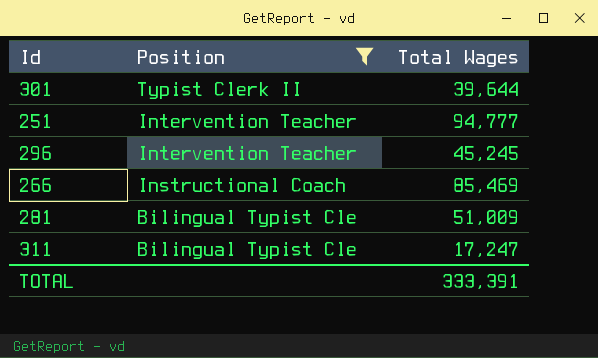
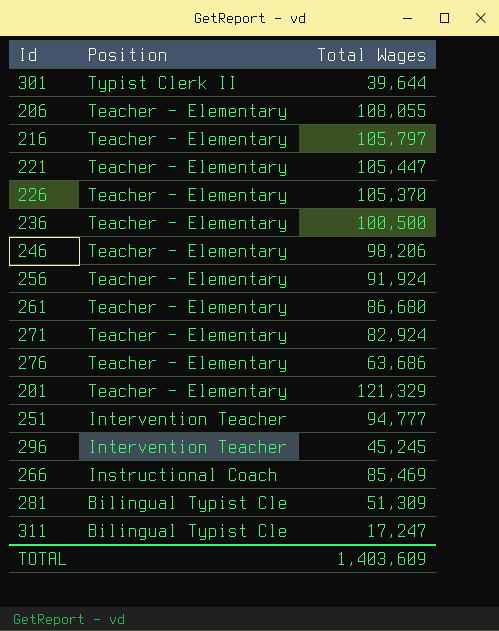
filter: Position != Teacher - Elementary -> none
281 | Total Wages: 51,009 -> 51,309
TOTAL | Total Wages: 333,391 -> 1,403,609

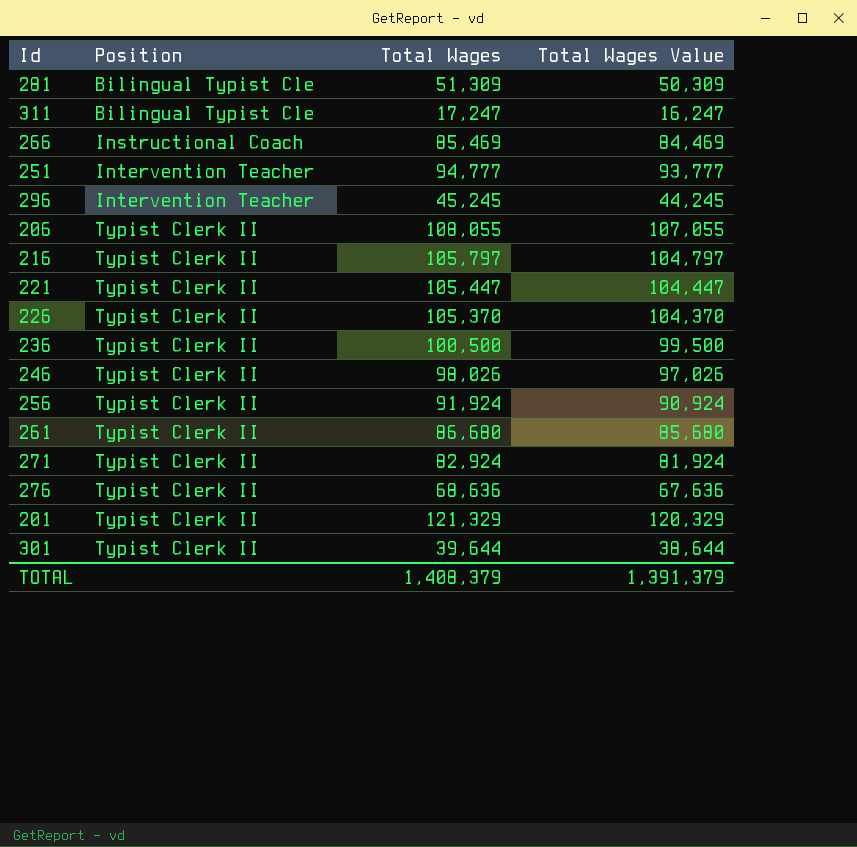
row order: Position descending -> Position ascending
column Total Wages Value | formula: none -> [Total Wages] - 1000
206 | Position: Teacher - Elementary -> Typist Clerk II
216 | Position: Teacher - Elementary -> Typist Clerk II
221 | Position: Teacher - Elementary -> Typist Clerk II
226 | Position: Teacher - Elementary -> Typist Clerk II
236 | Position: Teacher - Elementary -> Typist Clerk II
246 | Position: Teacher - Elementary -> Typist Clerk II
246 | Total Wages: 98,206 -> 98,026
256 | Position: Teacher - Elementary -> Typist Clerk II
261 | Position: Teacher - Elementary -> Typist Clerk II
271 | Position: Teacher - Elementary -> Typist Clerk II
276 | Position: Teacher - Elementary -> Typist Clerk II
276 | Total Wages: 63,686 -> 68,636
201 | Position: Teacher - Elementary -> Typist Clerk II
TOTAL | Total Wages: 1,403,609 -> 1,408,379

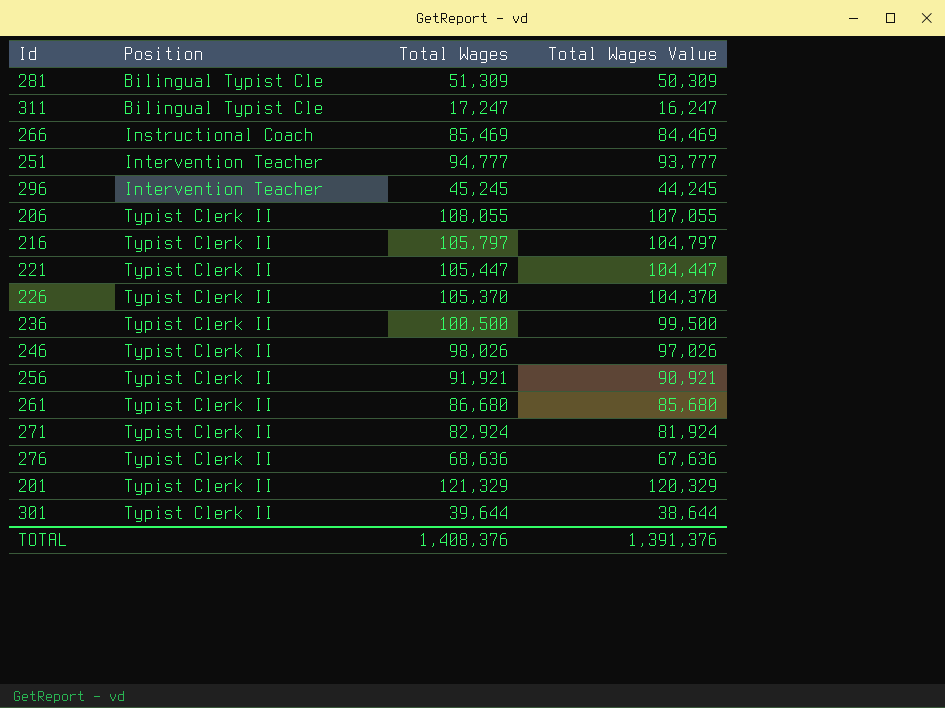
256 | Total Wages: 91,924 -> 91,921
256 | Total Wages Value: 90,924 -> 90,921
TOTAL | Total Wages: 1,408,379 -> 1,408,376
TOTAL | Total Wages Value: 1,391,379 -> 1,391,376

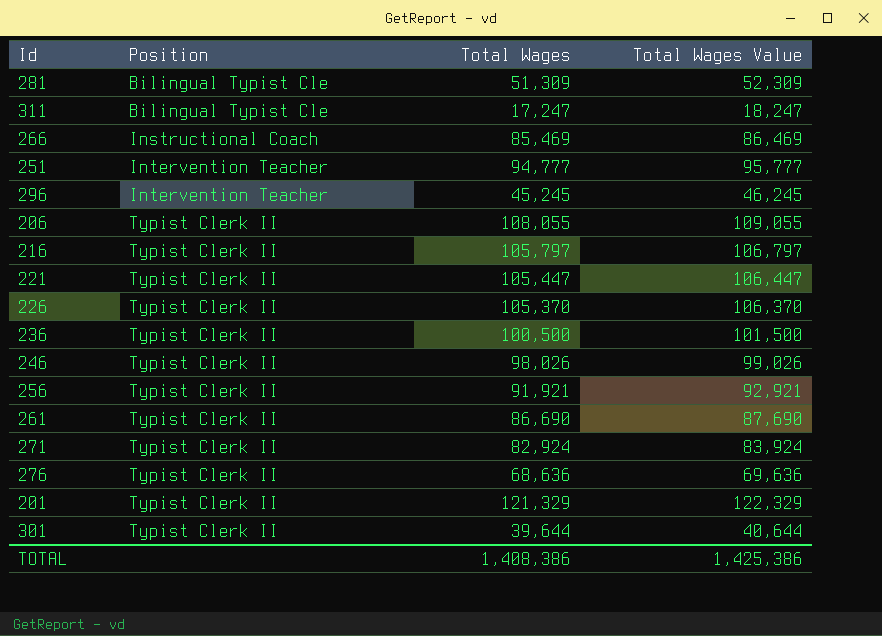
column Total Wages Value | formula: [Total Wages] - 1000 -> [Total Wages] + 1000
261 | Total Wages: 86,680 -> 86,690
TOTAL | Total Wages: 1,408,376 -> 1,408,386
TOTAL | Total Wages Value: 1,391,376 -> 1,425,386

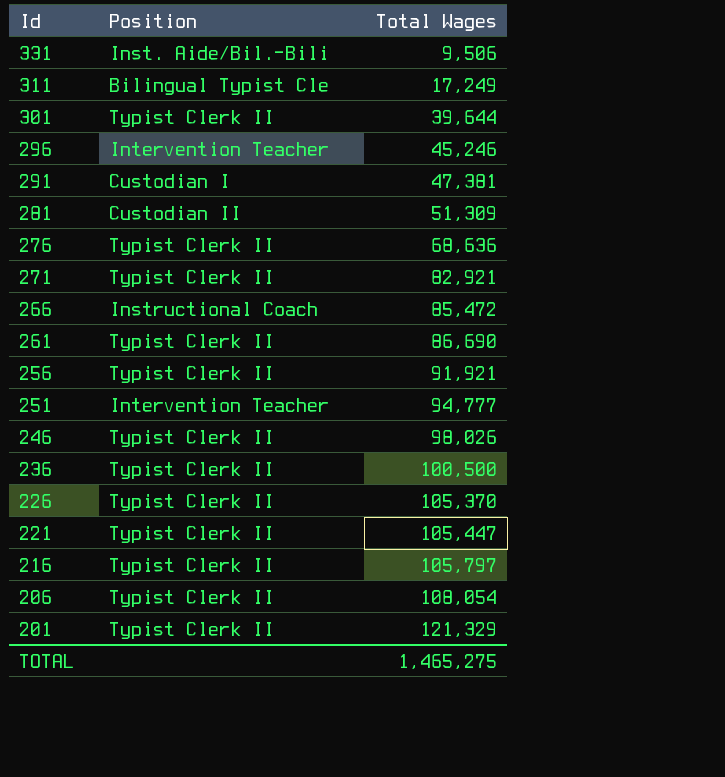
row order: Position ascending -> Id descending
column Total Wages Value | formula: [Total Wages] + 1000 -> none
row 331: none -> Inst. Aide/Bil.-Bili | 9,506
311 | Total Wages: 17,247 -> 17,249
296 | Total Wages: 45,245 -> 45,246
row 291: none -> Custodian I | 47,381
281 | Position: Bilingual Typist Cle -> Custodian II
271 | Total Wages: 82,924 -> 82,921
266 | Total Wages: 85,469 -> 85,472
206 | Total Wages: 108,055 -> 108,054
TOTAL | Total Wages: 1,408,386 -> 1,465,275

